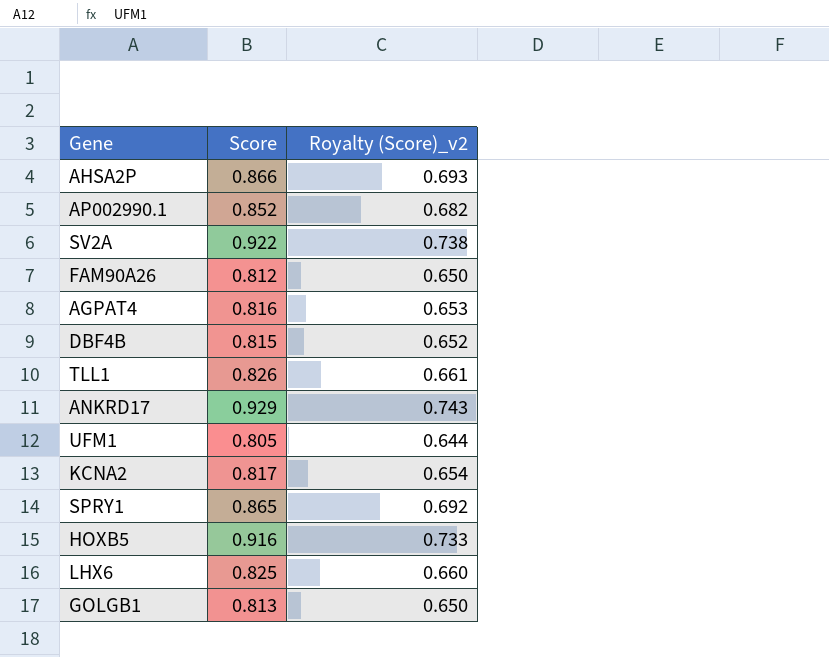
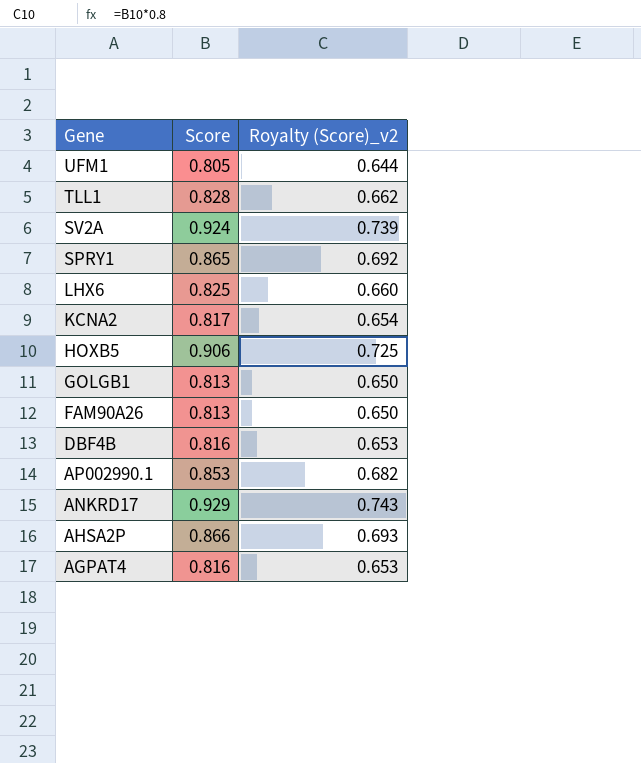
row order: none -> Gene descending
TLL1 | Score: 0.826 -> 0.828
TLL1 | Royalty (Score)_v2: 0.661 -> 0.662
SV2A | Score: 0.922 -> 0.924
SV2A | Royalty (Score)_v2: 0.738 -> 0.739
HOXB5 | Score: 0.916 -> 0.906
HOXB5 | Royalty (Score)_v2: 0.733 -> 0.725
FAM90A26 | Score: 0.812 -> 0.813
DBF4B | Score: 0.815 -> 0.816
DBF4B | Royalty (Score)_v2: 0.652 -> 0.653
AP002990.1 | Score: 0.852 -> 0.853

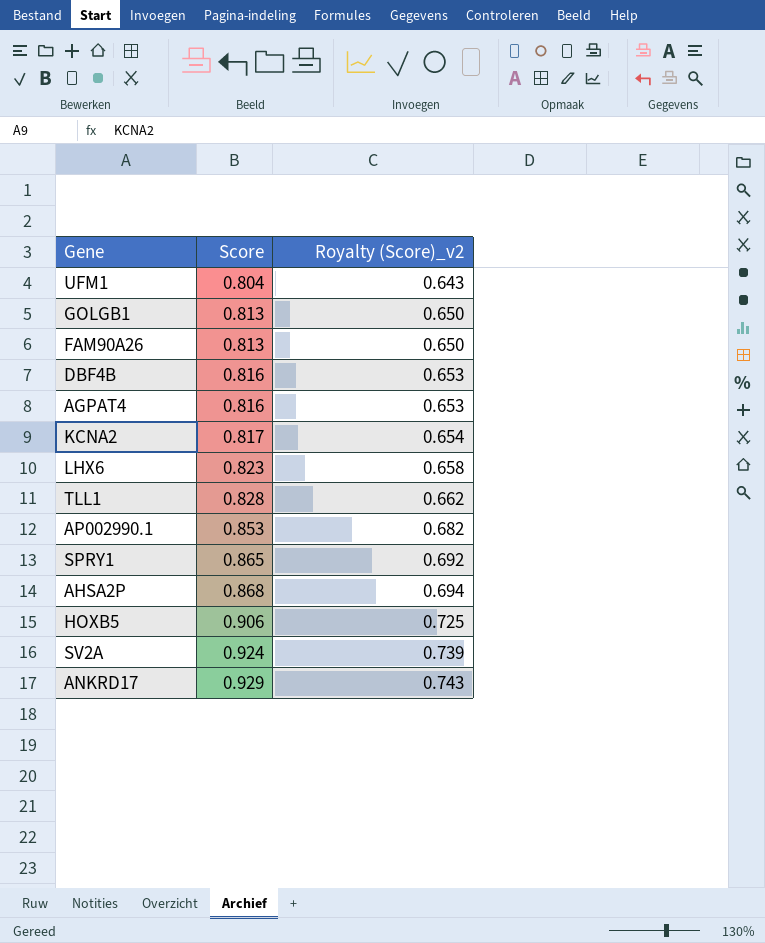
row order: Gene descending -> Score ascending
UFM1 | Score: 0.805 -> 0.804
UFM1 | Royalty (Score)_v2: 0.644 -> 0.643
LHX6 | Score: 0.825 -> 0.823
LHX6 | Royalty (Score)_v2: 0.660 -> 0.658
AHSA2P | Score: 0.866 -> 0.868
AHSA2P | Royalty (Score)_v2: 0.693 -> 0.694

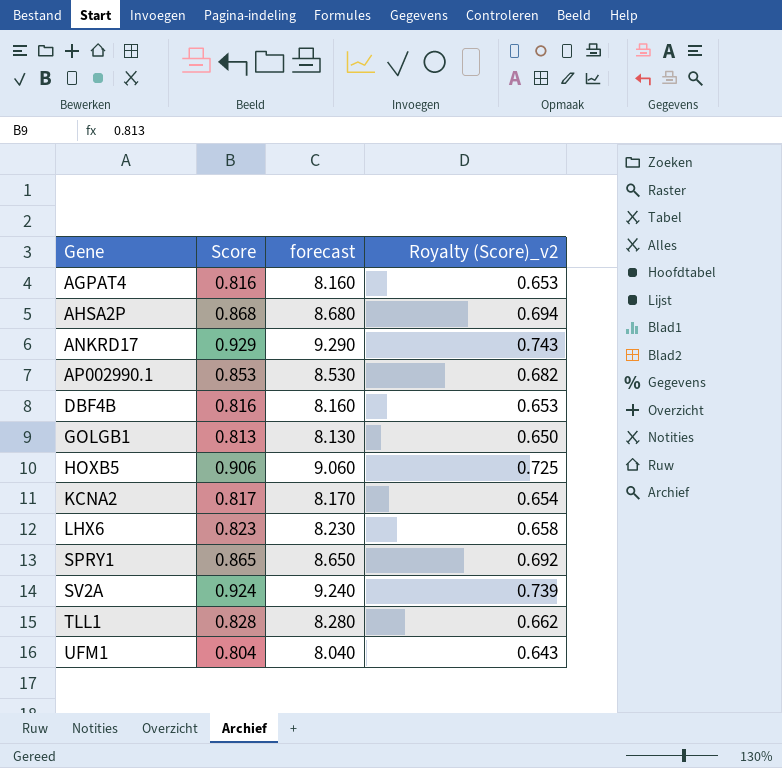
row order: Score ascending -> Gene ascending
column forecast | formula: none -> [Score] * 10
row FAM90A26: 0.813 | 0.650 -> none

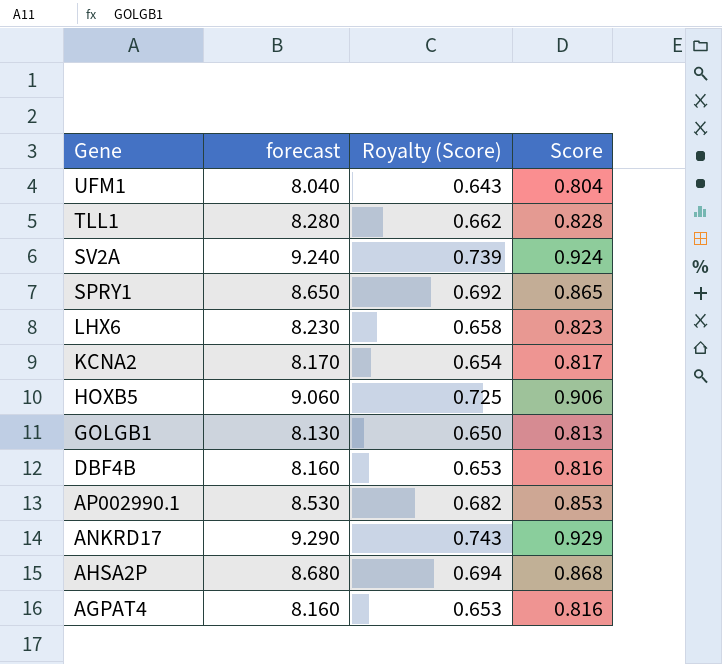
row order: Gene ascending -> Gene descending
column name: Royalty (Score)_v2 -> Royalty (Score)
column Score | position: 2 -> 4

